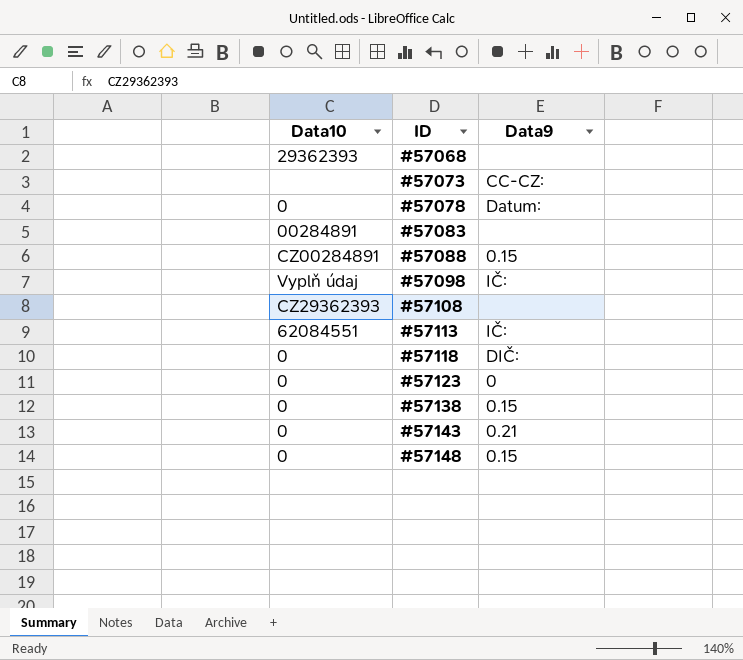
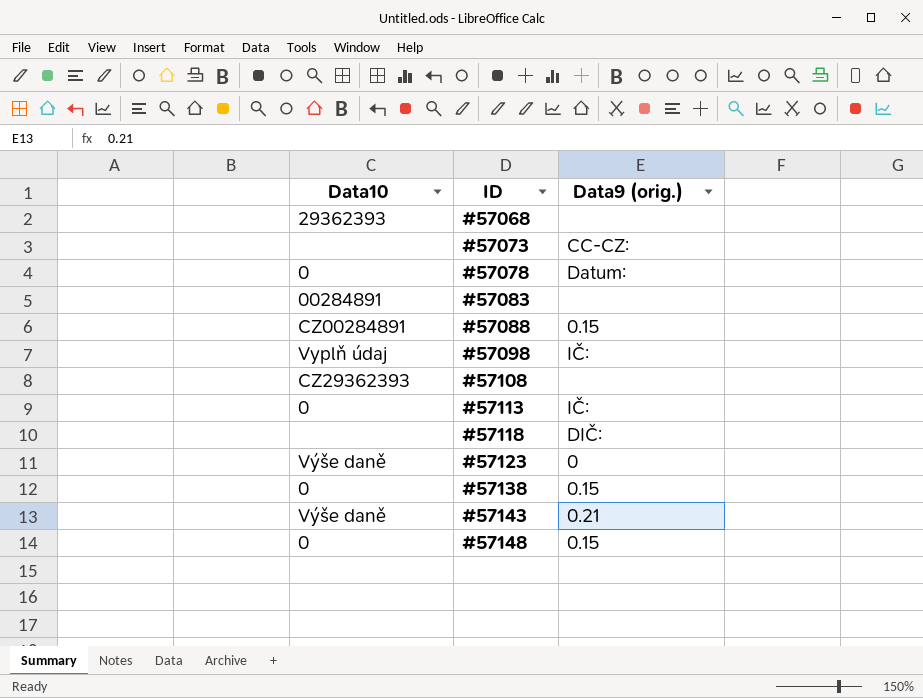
column name: Data9 -> Data9 (orig.)
#57113 | Data10: 62084551 -> 0
#57118 | Data10: 0 -> none
#57123 | Data10: 0 -> Výše daně
#57143 | Data10: 0 -> Výše daně

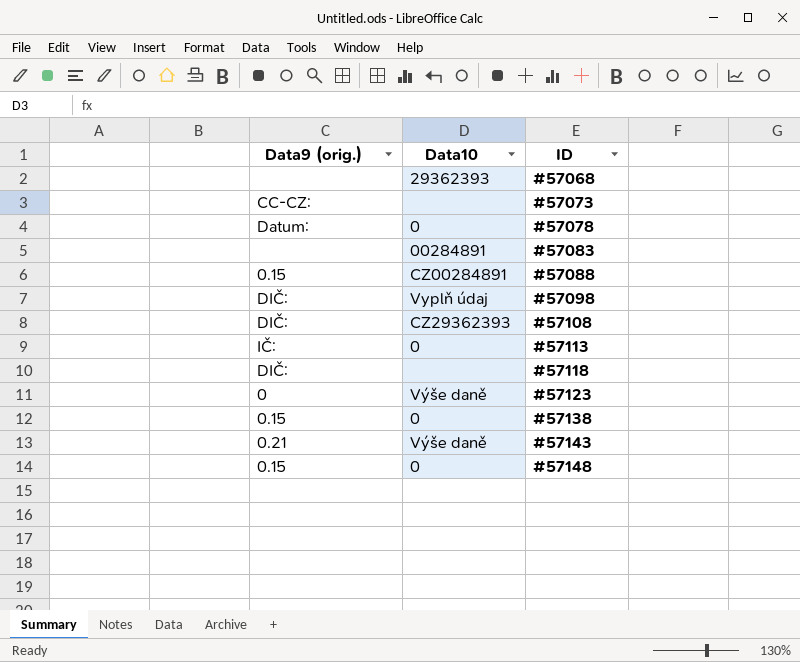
column Data9 (orig.) | position: 3 -> 1
#57098 | Data9 (orig.): IČ: -> DIČ:
#57108 | Data9 (orig.): none -> DIČ:

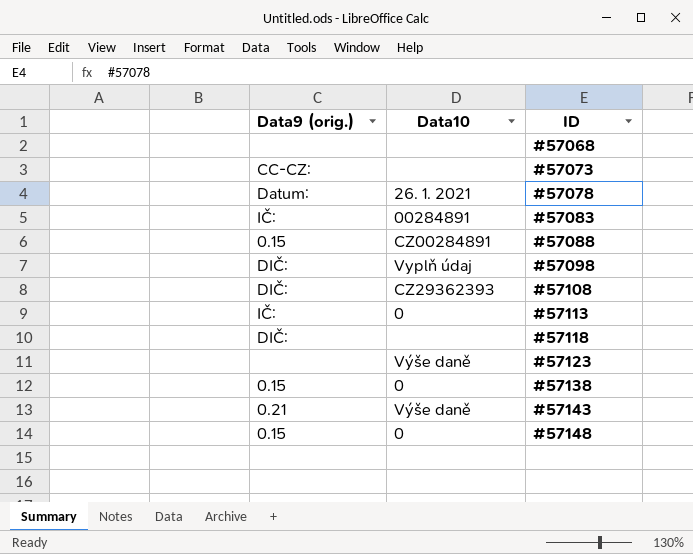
#57068 | Data10: 29362393 -> none
#57078 | Data10: 0 -> 26. 1. 2021
#57083 | Data9 (orig.): none -> IČ:
#57123 | Data9 (orig.): 0 -> none

